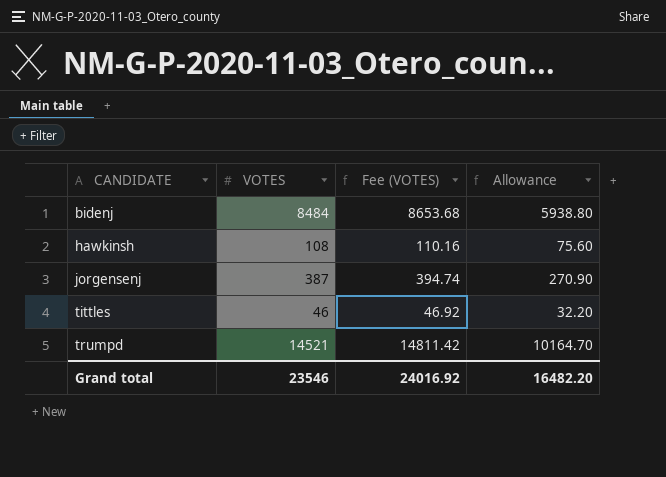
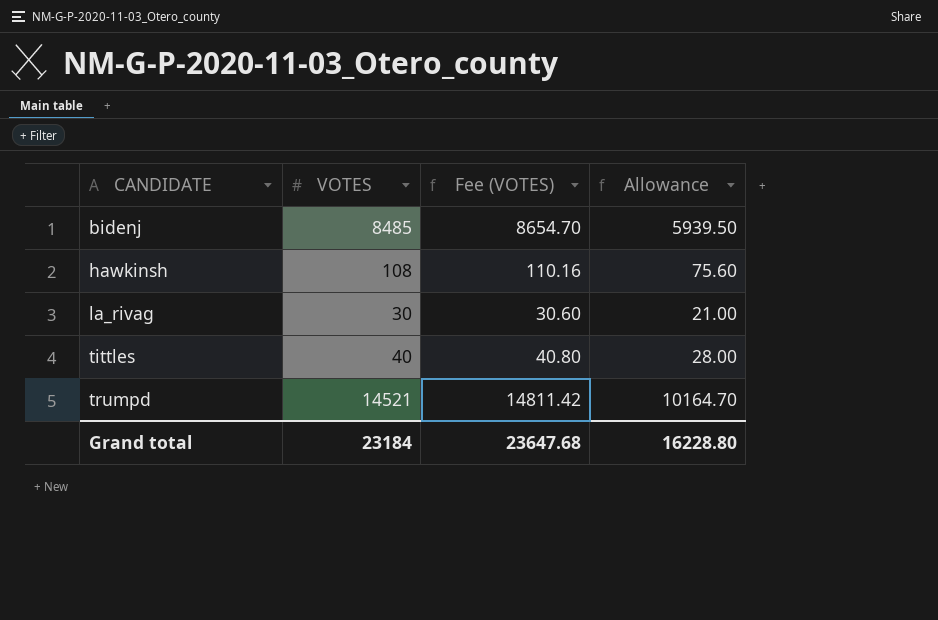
row jorgensenj: 387 | 394.74 | 270.90 -> none
bidenj | VOTES: 8484 -> 8485
bidenj | Fee (VOTES): 8653.68 -> 8654.70
bidenj | Allowance: 5938.80 -> 5939.50
row la_rivag: none -> 30 | 30.60 | 21.00
tittles | VOTES: 46 -> 40
tittles | Fee (VOTES): 46.92 -> 40.80
tittles | Allowance: 32.20 -> 28.00
Grand total | VOTES: 23546 -> 23184
Grand total | Fee (VOTES): 24016.92 -> 23647.68
Grand total | Allowance: 16482.20 -> 16228.80

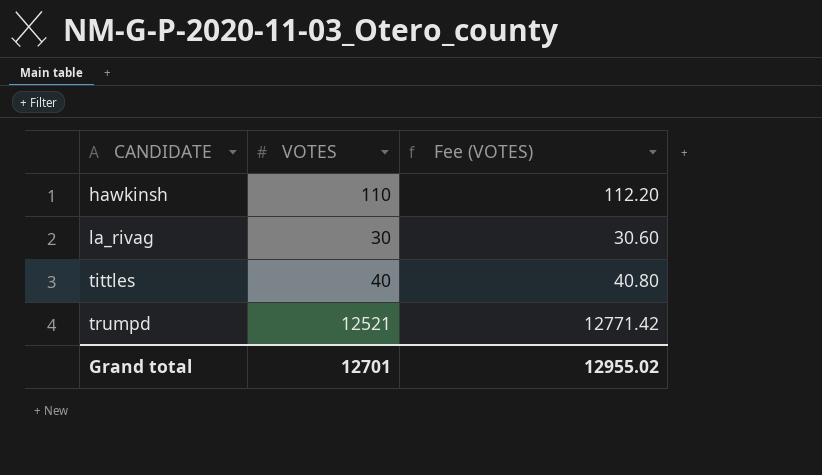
column Allowance | formula: [VOTES] * 0.7 -> none
row bidenj: 8485 | 8654.70 | 5939.50 -> none
hawkinsh | VOTES: 108 -> 110
hawkinsh | Fee (VOTES): 110.16 -> 112.20
trumpd | VOTES: 14521 -> 12521
trumpd | Fee (VOTES): 14811.42 -> 12771.42
Grand total | VOTES: 23184 -> 12701
Grand total | Fee (VOTES): 23647.68 -> 12955.02

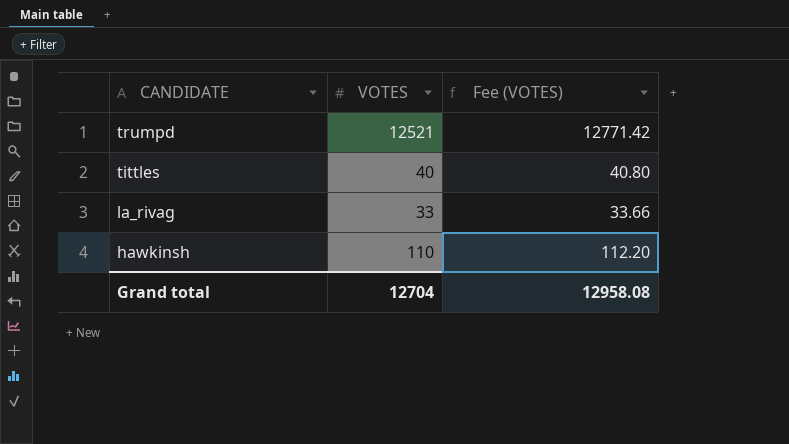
row order: CANDIDATE ascending -> CANDIDATE descending
la_rivag | VOTES: 30 -> 33
la_rivag | Fee (VOTES): 30.60 -> 33.66
Grand total | VOTES: 12701 -> 12704
Grand total | Fee (VOTES): 12955.02 -> 12958.08

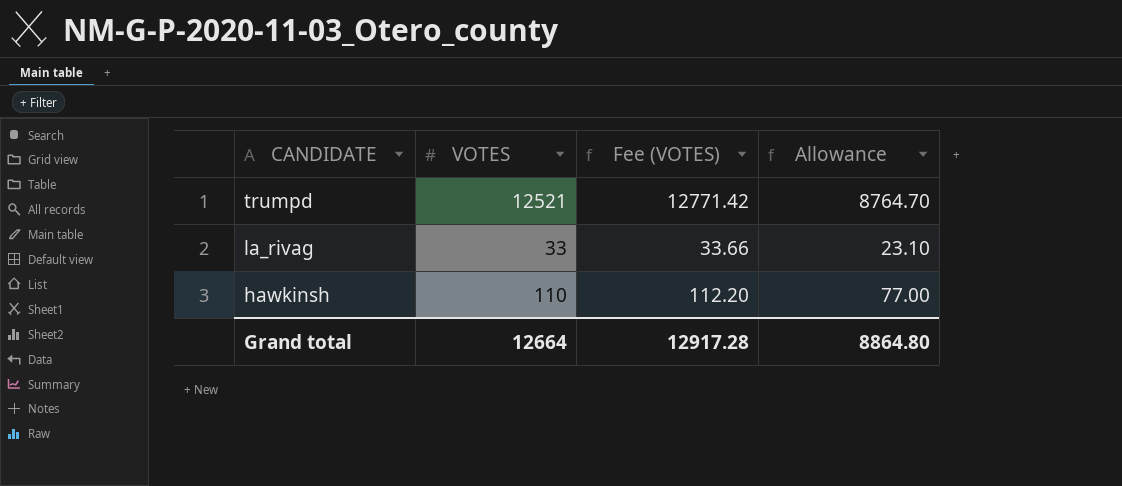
column Allowance | formula: none -> [VOTES] * 0.7
row tittles: 40 | 40.80 -> none
Grand total | VOTES: 12704 -> 12664
Grand total | Fee (VOTES): 12958.08 -> 12917.28

